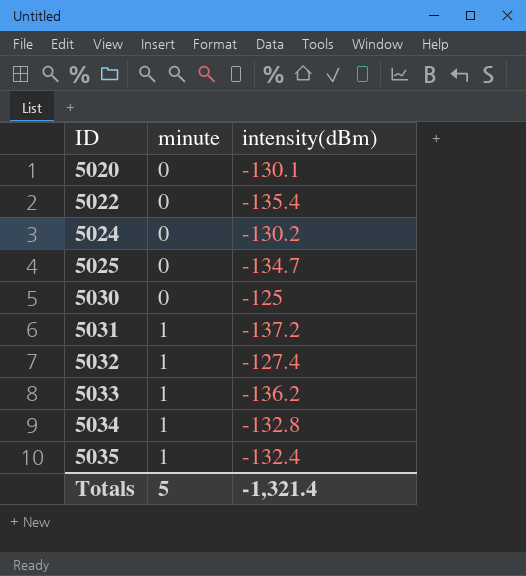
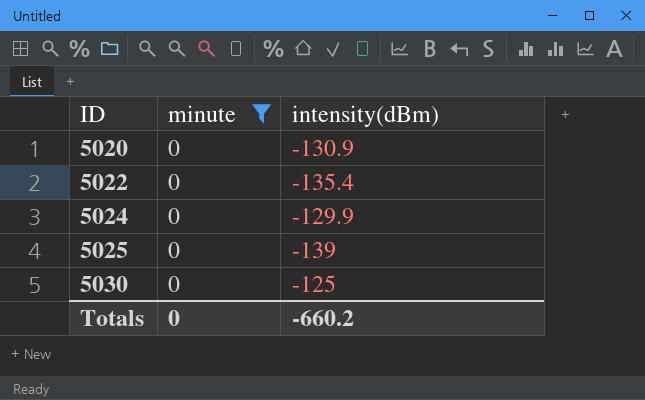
filter: none -> minute = 0
5020 | intensity(dBm): -130.1 -> -130.9
5024 | intensity(dBm): -130.2 -> -129.9
5025 | intensity(dBm): -134.7 -> -139
Totals | minute: 5 -> 0
Totals | intensity(dBm): -1,321.4 -> -660.2

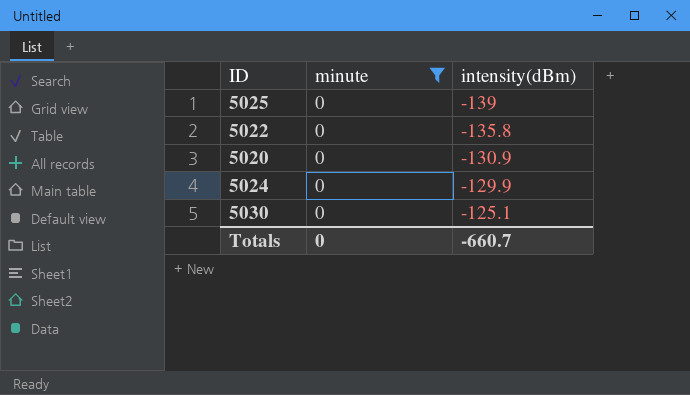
row order: ID ascending -> intensity(dBm) ascending
5022 | intensity(dBm): -135.4 -> -135.8
5030 | intensity(dBm): -125 -> -125.1
Totals | intensity(dBm): -660.2 -> -660.7

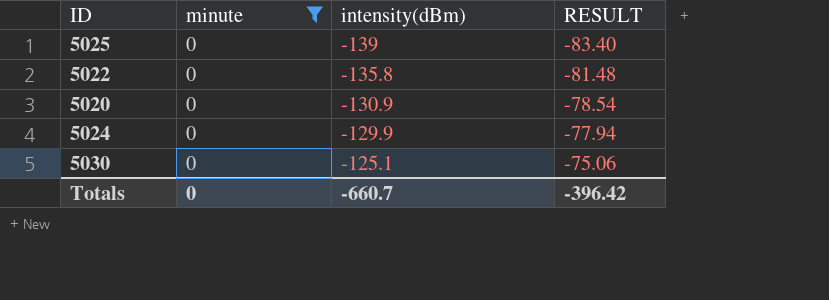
column RESULT | formula: none -> [intensity(dBm)] * 0.6

